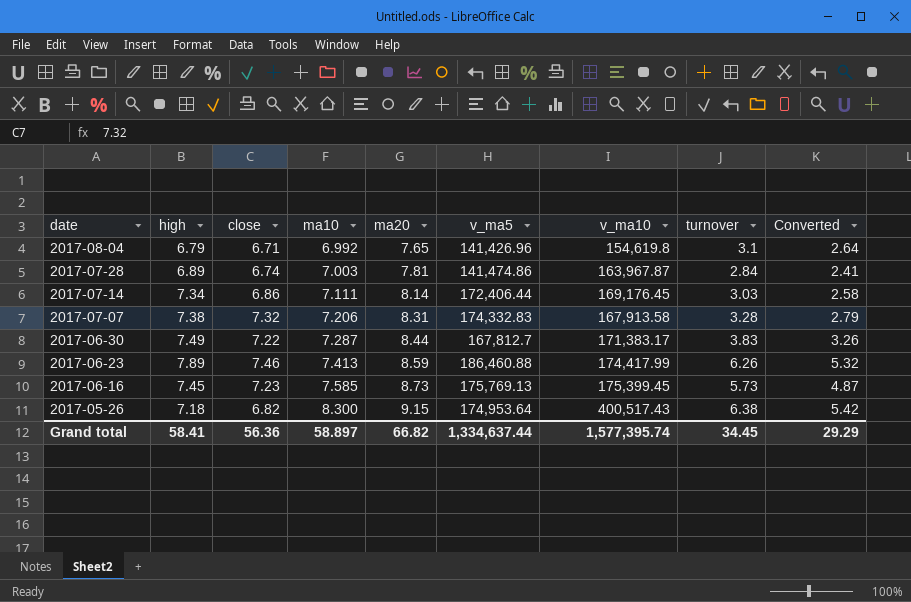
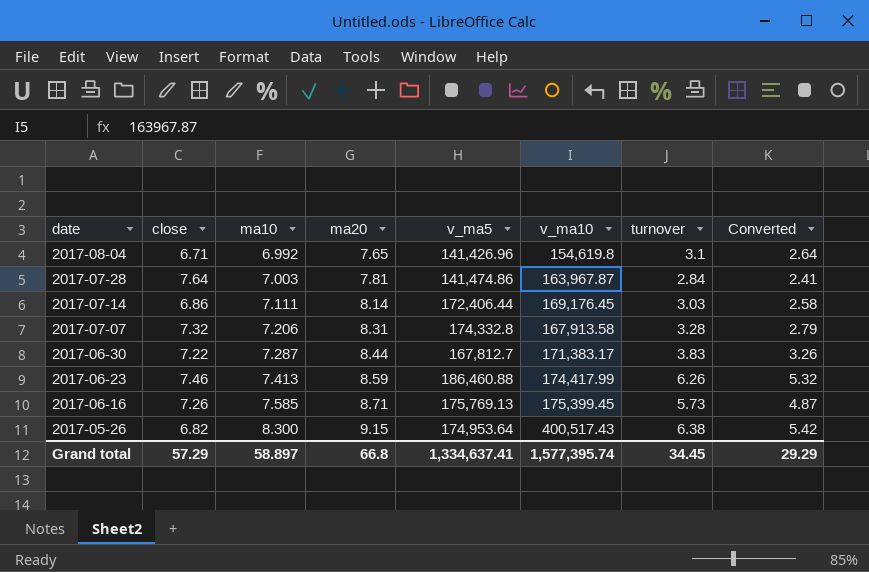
column high | position: 2 -> none
2017-07-28 | close: 6.74 -> 7.64
2017-07-07 | v_ma5: 174,332.83 -> 174,332.8
2017-06-16 | close: 7.23 -> 7.26
2017-06-16 | ma20: 8.73 -> 8.71
Grand total | close: 56.36 -> 57.29
Grand total | ma20: 66.82 -> 66.8
Grand total | v_ma5: 1,334,637.44 -> 1,334,637.41

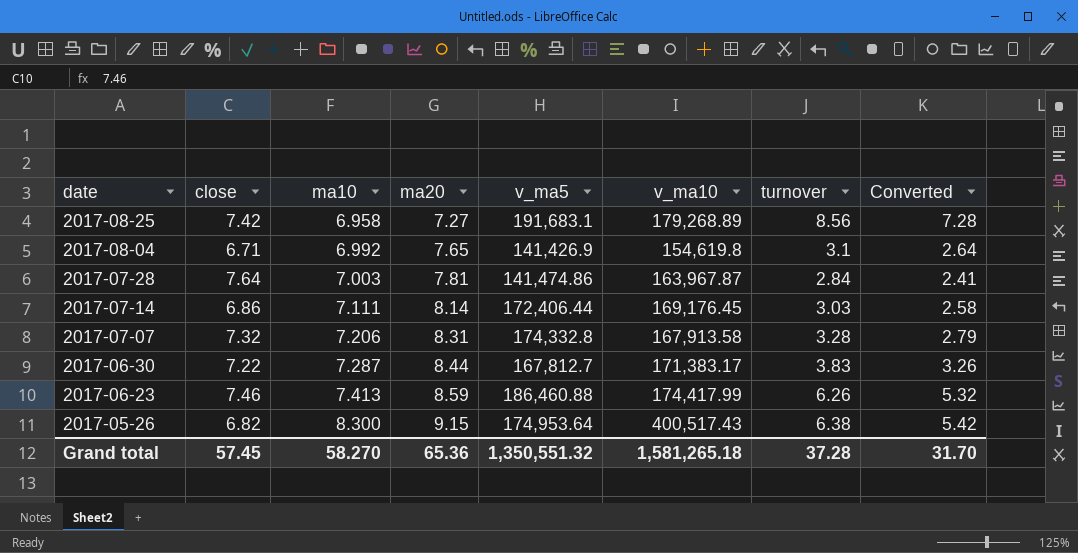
row 2017-06-16: 7.26 | 7.585 | 8.71 | 175,769.13 | 175,399.45 | 5.73 | 4.87 -> none
row 2017-08-25: none -> 7.42 | 6.958 | 7.27 | 191,683.1 | 179,268.89 | 8.56 | 7.28
2017-08-04 | v_ma5: 141,426.96 -> 141,426.9
Grand total | close: 57.29 -> 57.45
Grand total | ma10: 58.897 -> 58.270
Grand total | ma20: 66.8 -> 65.36
Grand total | v_ma5: 1,334,637.41 -> 1,350,551.32
Grand total | v_ma10: 1,577,395.74 -> 1,581,265.18
Grand total | turnover: 34.45 -> 37.28
Grand total | Converted: 29.29 -> 31.70

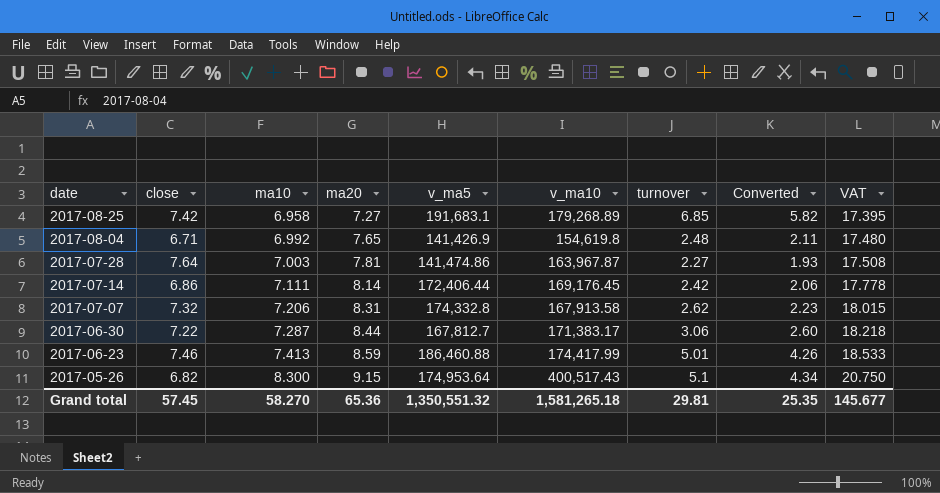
column VAT | formula: none -> [ma10] * 2.5
2017-08-25 | turnover: 8.56 -> 6.85
2017-08-25 | Converted: 7.28 -> 5.82
2017-08-04 | turnover: 3.1 -> 2.48
2017-08-04 | Converted: 2.64 -> 2.11
2017-07-28 | turnover: 2.84 -> 2.27
2017-07-28 | Converted: 2.41 -> 1.93
2017-07-14 | turnover: 3.03 -> 2.42
2017-07-14 | Converted: 2.58 -> 2.06
2017-07-07 | turnover: 3.28 -> 2.62
2017-07-07 | Converted: 2.79 -> 2.23
2017-06-30 | turnover: 3.83 -> 3.06
2017-06-30 | Converted: 3.26 -> 2.60
2017-06-23 | turnover: 6.26 -> 5.01
2017-06-23 | Converted: 5.32 -> 4.26
2017-05-26 | turnover: 6.38 -> 5.1
2017-05-26 | Converted: 5.42 -> 4.34
Grand total | turnover: 37.28 -> 29.81
Grand total | Converted: 31.70 -> 25.35

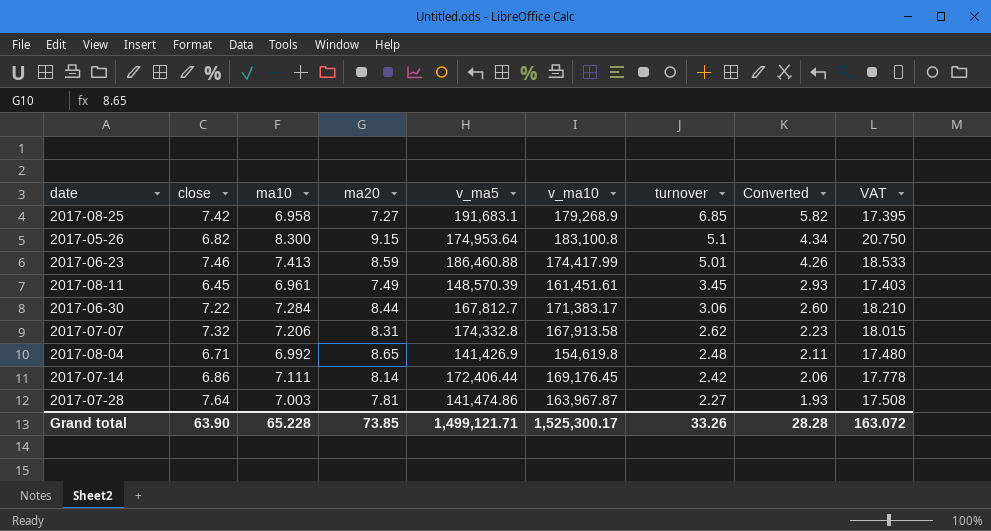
row order: date descending -> turnover descending
2017-08-25 | v_ma10: 179,268.89 -> 179,268.9
2017-05-26 | v_ma10: 400,517.43 -> 183,100.8
row 2017-08-11: none -> 6.45 | 6.961 | 7.49 | 148,570.39 | 161,451.61 | 3.45 | 2.93 | 17.403
2017-06-30 | ma10: 7.287 -> 7.284
2017-06-30 | VAT: 18.218 -> 18.210
2017-08-04 | ma20: 7.65 -> 8.65
Grand total | close: 57.45 -> 63.90
Grand total | ma10: 58.270 -> 65.228
Grand total | ma20: 65.36 -> 73.85
Grand total | v_ma5: 1,350,551.32 -> 1,499,121.71
Grand total | v_ma10: 1,581,265.18 -> 1,525,300.17
Grand total | turnover: 29.81 -> 33.26
Grand total | Converted: 25.35 -> 28.28
Grand total | VAT: 145.677 -> 163.072

